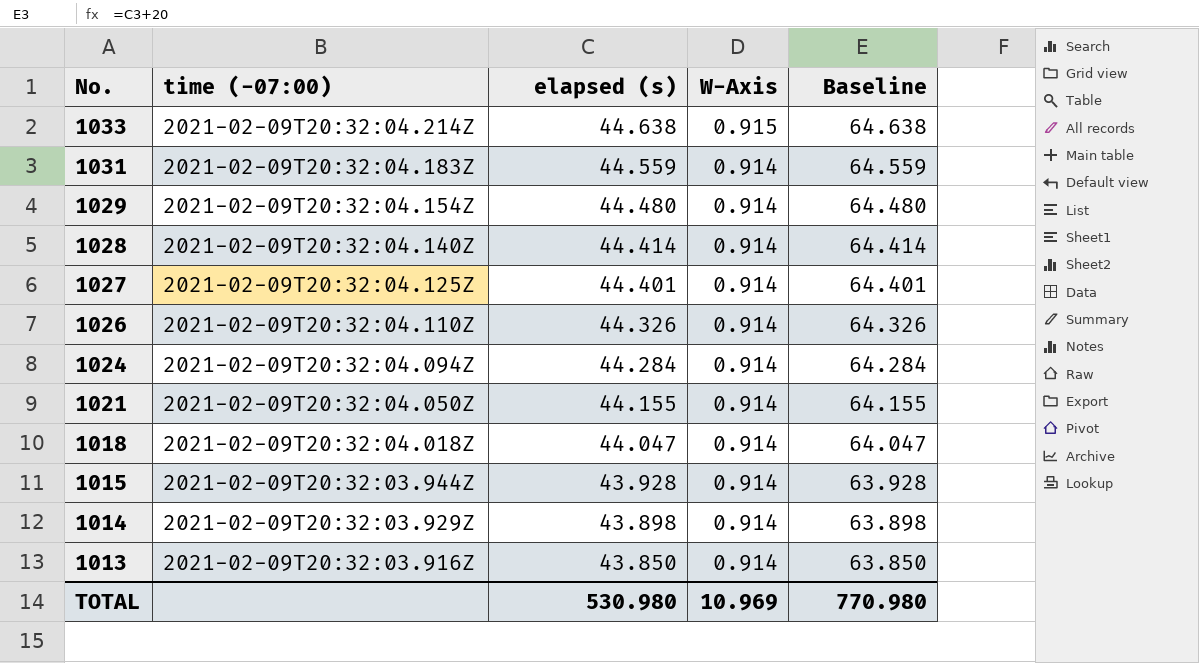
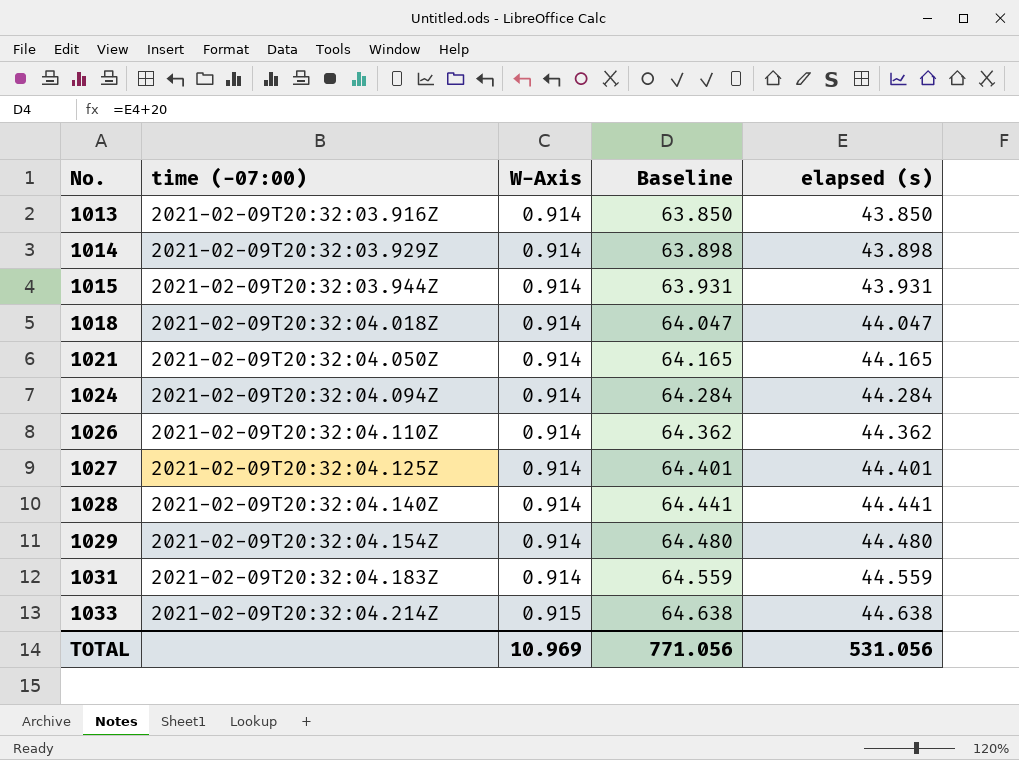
row order: No. descending -> No. ascending
column elapsed (s) | position: 3 -> 5
1015 | Baseline: 63.928 -> 63.931
1015 | elapsed (s): 43.928 -> 43.931
1021 | Baseline: 64.155 -> 64.165
1021 | elapsed (s): 44.155 -> 44.165
1026 | Baseline: 64.326 -> 64.362
1026 | elapsed (s): 44.326 -> 44.362
1028 | Baseline: 64.414 -> 64.441
1028 | elapsed (s): 44.414 -> 44.441
TOTAL | Baseline: 770.980 -> 771.056
TOTAL | elapsed (s): 530.980 -> 531.056

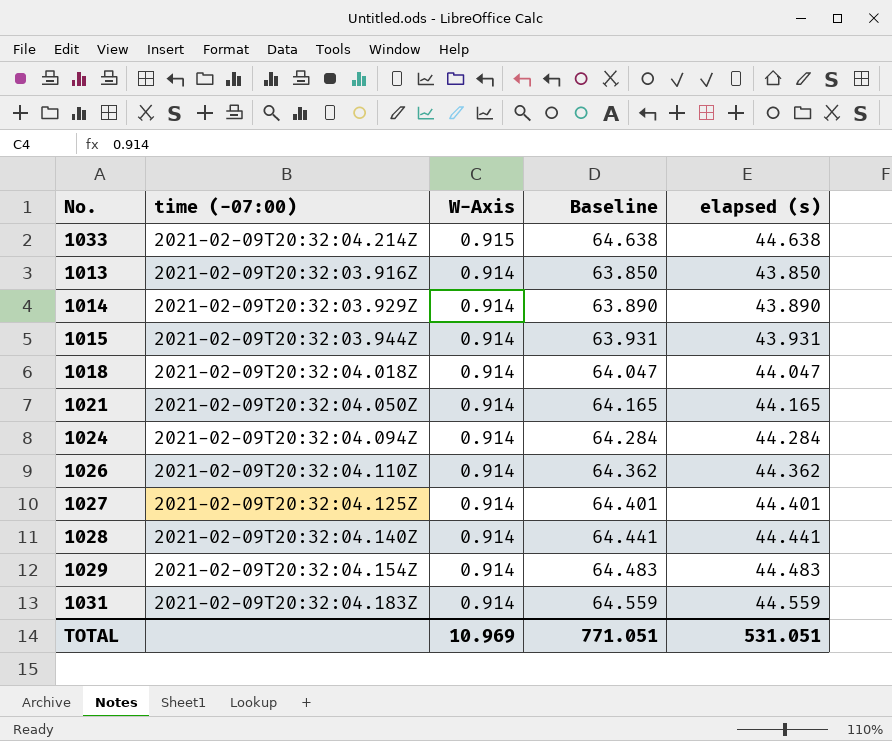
row order: No. ascending -> W-Axis descending
1014 | Baseline: 63.898 -> 63.890
1014 | elapsed (s): 43.898 -> 43.890
1029 | Baseline: 64.480 -> 64.483
1029 | elapsed (s): 44.480 -> 44.483
TOTAL | Baseline: 771.056 -> 771.051
TOTAL | elapsed (s): 531.056 -> 531.051

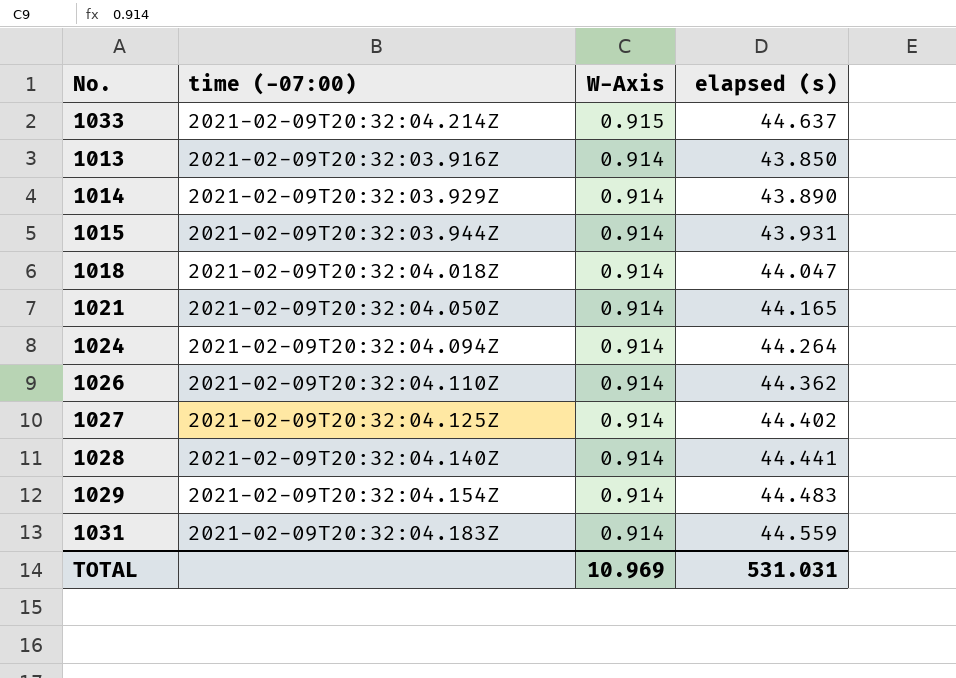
column Baseline | formula: [elapsed (s)] + 20 -> none
1033 | elapsed (s): 44.638 -> 44.637
1024 | elapsed (s): 44.284 -> 44.264
1027 | elapsed (s): 44.401 -> 44.402
TOTAL | elapsed (s): 531.051 -> 531.031

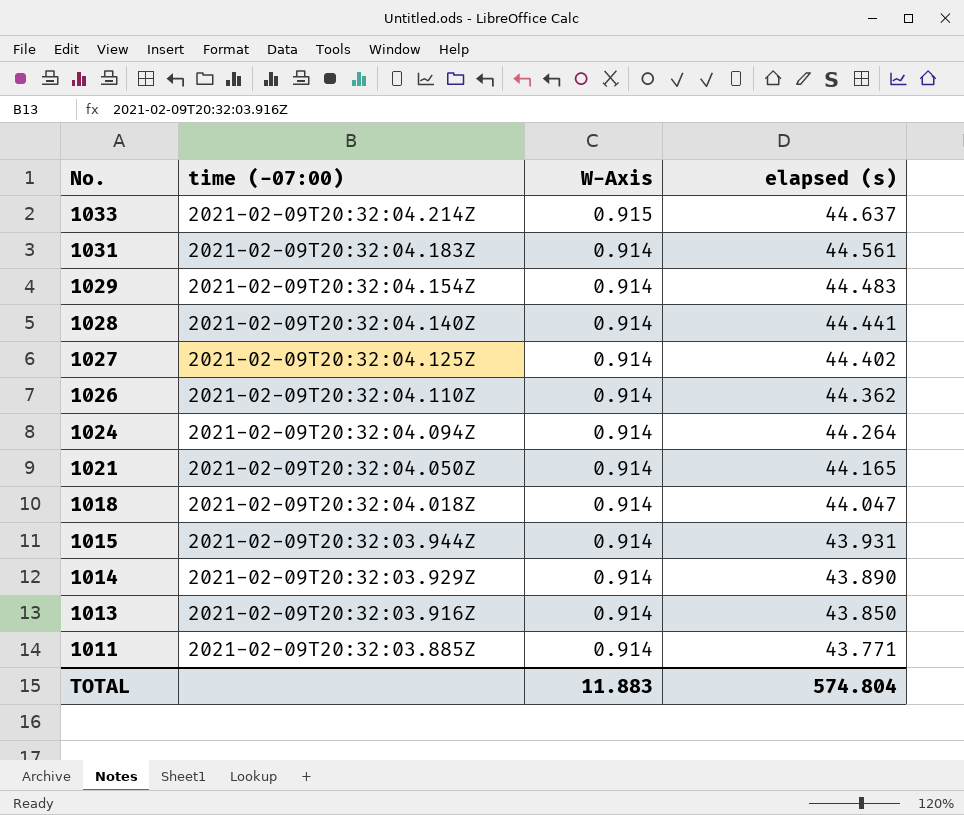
row order: W-Axis descending -> No. descending
1031 | elapsed (s): 44.559 -> 44.561
row 1011: none -> 2021-02-09T20:32:03.885Z | 0.914 | 43.771
TOTAL | W-Axis: 10.969 -> 11.883
TOTAL | elapsed (s): 531.031 -> 574.804

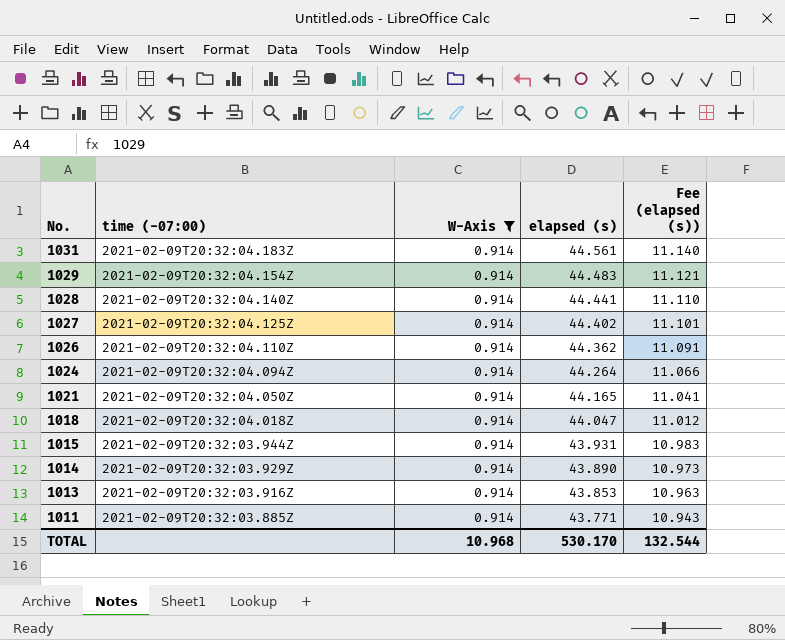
filter: none -> W-Axis = 0.914
column Fee (elapsed (s)) | formula: none -> [elapsed (s)] * 0.25
1013 | elapsed (s): 43.850 -> 43.853
TOTAL | W-Axis: 11.883 -> 10.968
TOTAL | elapsed (s): 574.804 -> 530.170

